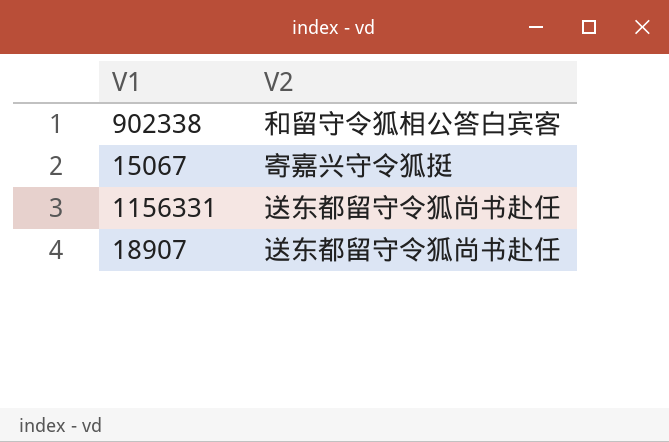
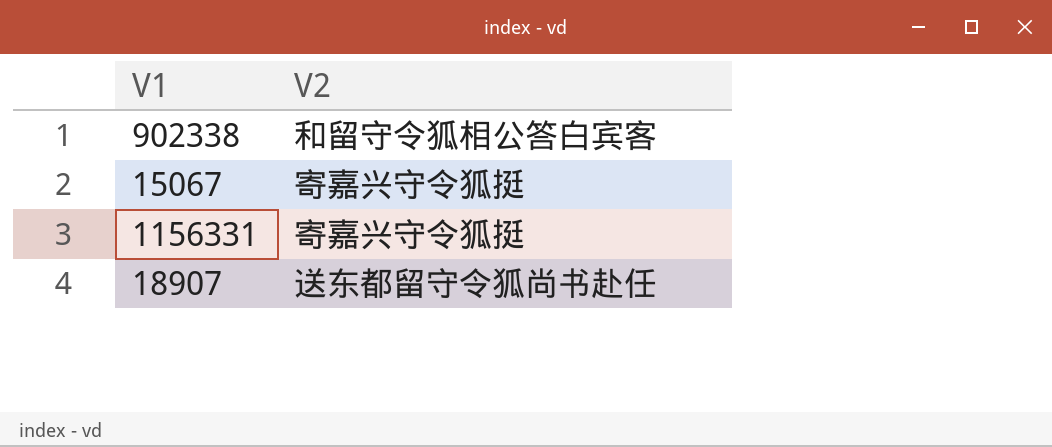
1156331 | V2: 送东都留守令狐尚书赴任 -> 寄嘉兴守令狐挺

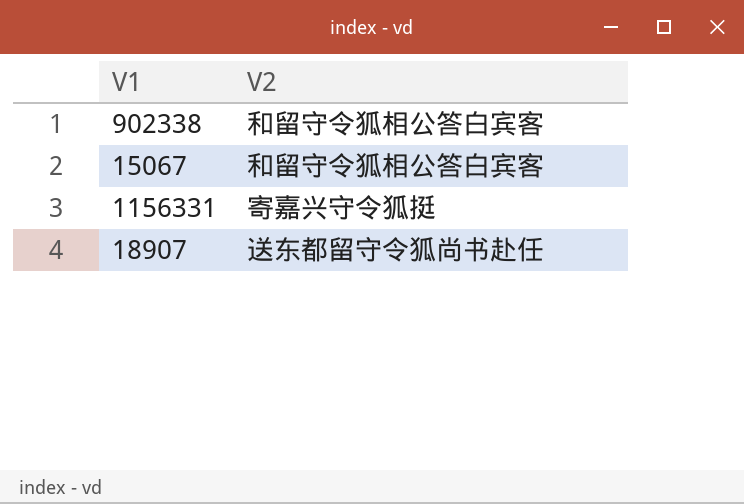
15067 | V2: 寄嘉兴守令狐挺 -> 和留守令狐相公答白宾客

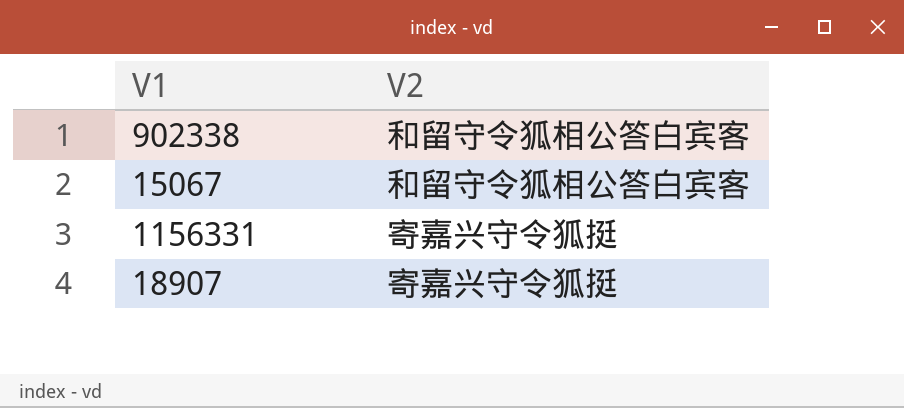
18907 | V2: 送东都留守令狐尚书赴任 -> 寄嘉兴守令狐挺

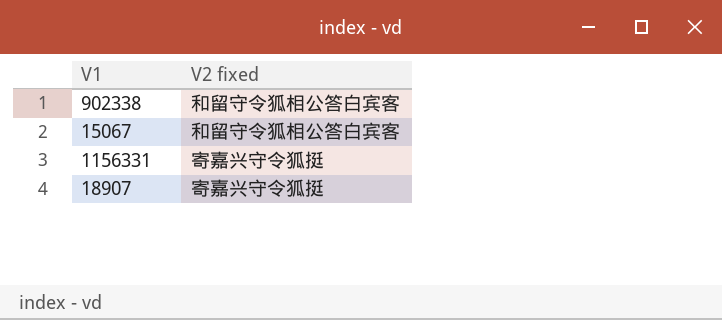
column name: V2 -> V2 fixed

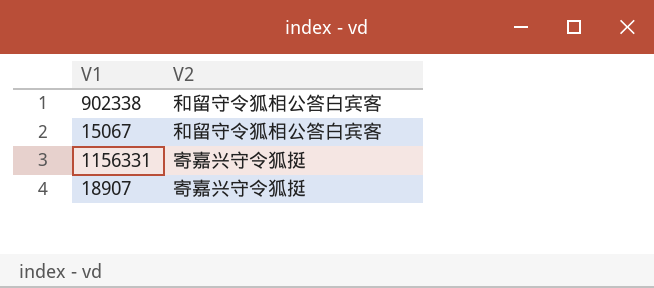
column name: V2 fixed -> V2

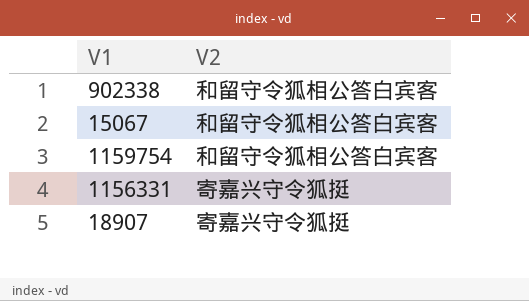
row 1159754: none -> 和留守令狐相公答白宾客

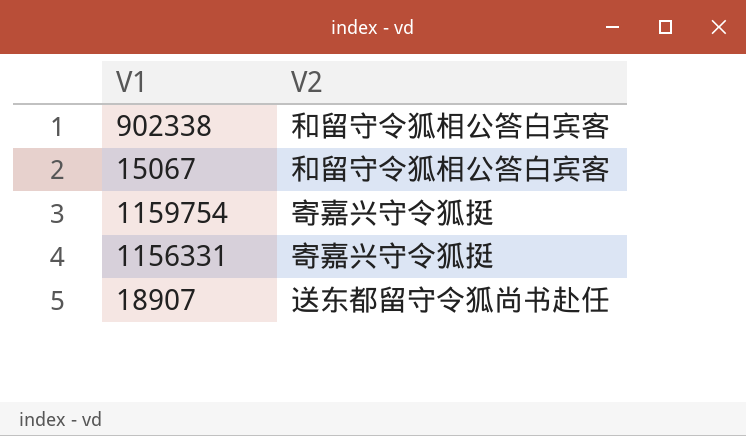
1159754 | V2: 和留守令狐相公答白宾客 -> 寄嘉兴守令狐挺
18907 | V2: 寄嘉兴守令狐挺 -> 送东都留守令狐尚书赴任

